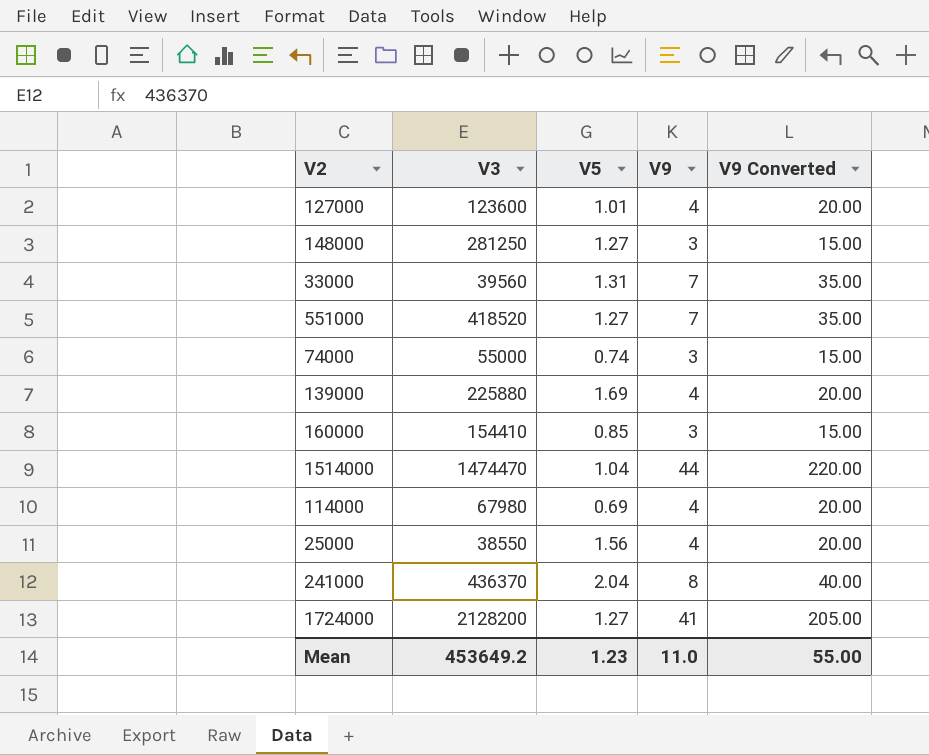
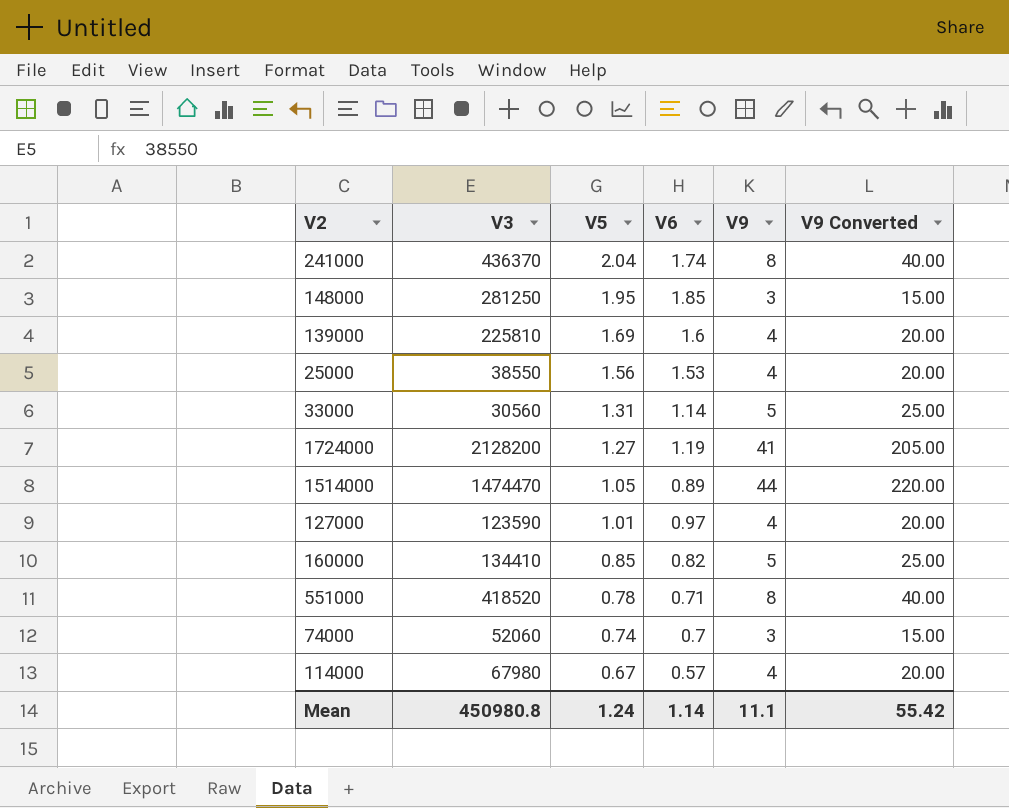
row order: none -> V5 descending
column V6 | position: none -> 4
148000 | V5: 1.27 -> 1.95
139000 | V3: 225880 -> 225810
33000 | V3: 39560 -> 30560
33000 | V9: 7 -> 5
33000 | V9 Converted: 35.00 -> 25.00
1514000 | V5: 1.04 -> 1.05
127000 | V3: 123600 -> 123590
160000 | V3: 154410 -> 134410
160000 | V9: 3 -> 5
160000 | V9 Converted: 15.00 -> 25.00
551000 | V5: 1.27 -> 0.78
551000 | V9: 7 -> 8
551000 | V9 Converted: 35.00 -> 40.00
74000 | V3: 55000 -> 52060
114000 | V5: 0.69 -> 0.67
Mean | V3: 453649.2 -> 450980.8
Mean | V5: 1.23 -> 1.24
Mean | V9: 11.0 -> 11.1
Mean | V9 Converted: 55.00 -> 55.42

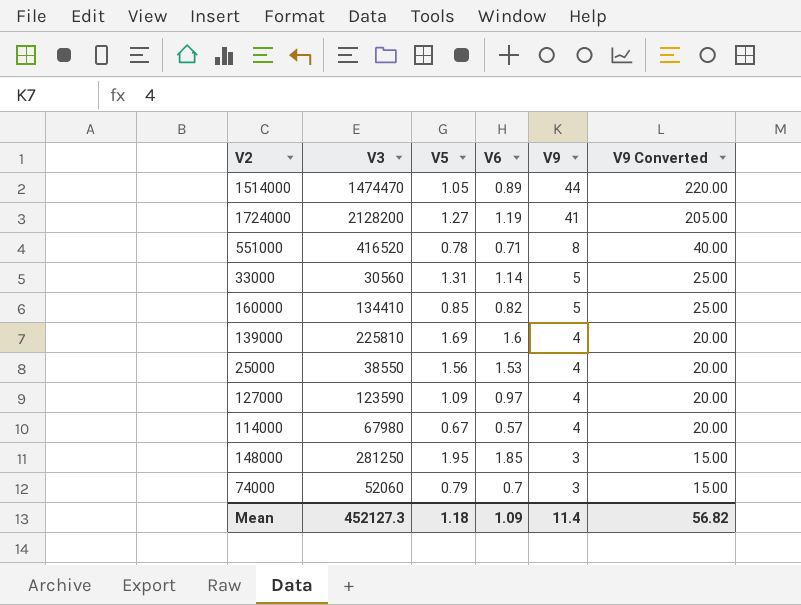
row order: V5 descending -> V9 descending
row 241000: 436370 | 2.04 | 1.74 | 8 | 40.00 -> none
551000 | V3: 418520 -> 416520
127000 | V5: 1.01 -> 1.09
74000 | V5: 0.74 -> 0.79
Mean | V3: 450980.8 -> 452127.3
Mean | V5: 1.24 -> 1.18
Mean | V6: 1.14 -> 1.09
Mean | V9: 11.1 -> 11.4
Mean | V9 Converted: 55.42 -> 56.82

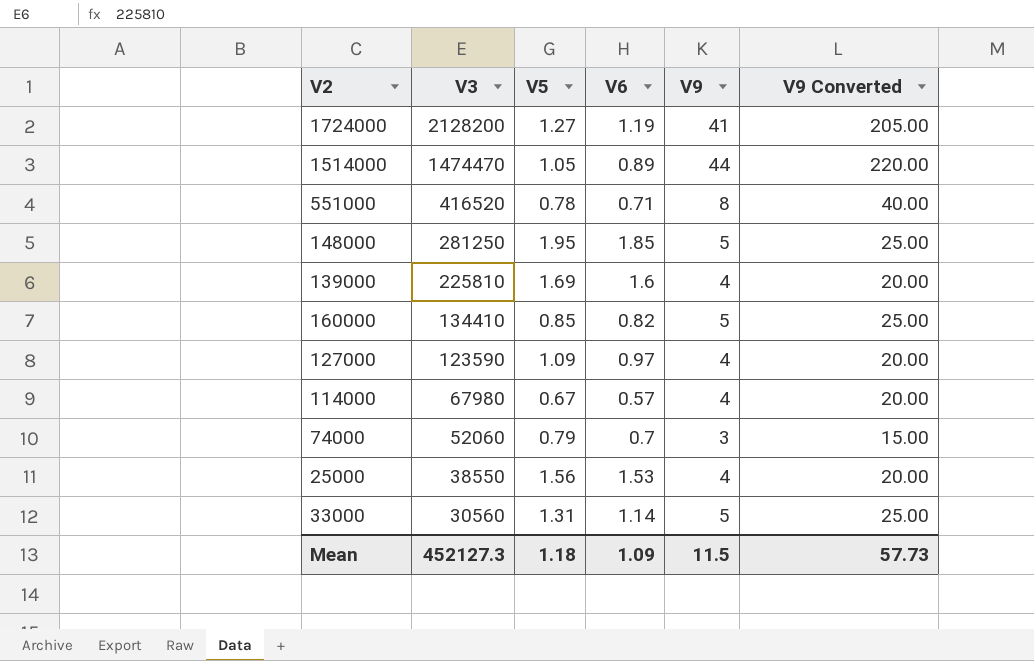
row order: V9 descending -> V3 descending
148000 | V9: 3 -> 5
148000 | V9 Converted: 15.00 -> 25.00
Mean | V9: 11.4 -> 11.5
Mean | V9 Converted: 56.82 -> 57.73

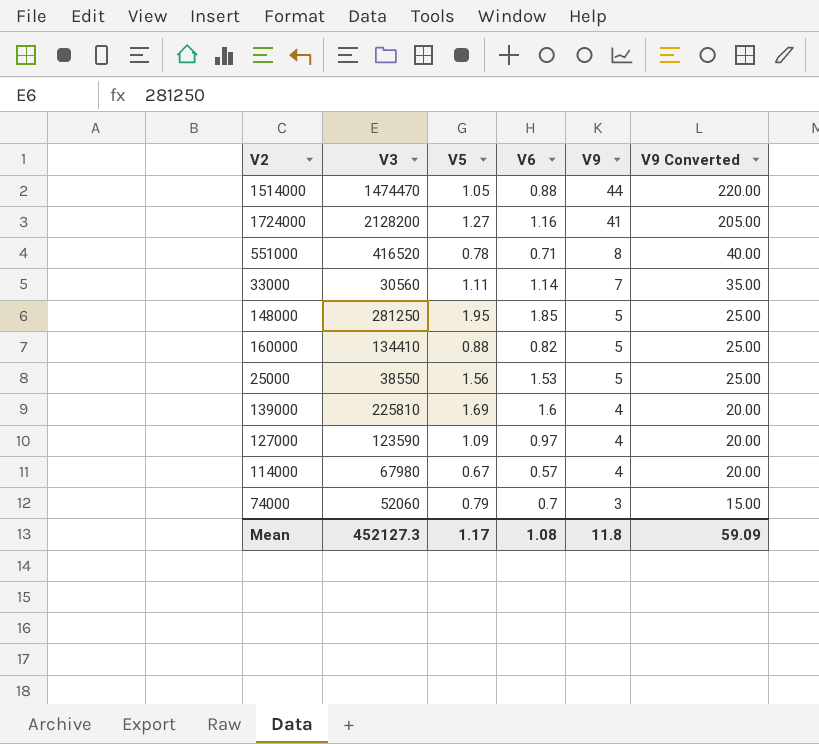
row order: V3 descending -> V9 descending
1514000 | V6: 0.89 -> 0.88
1724000 | V6: 1.19 -> 1.16
33000 | V5: 1.31 -> 1.11
33000 | V9: 5 -> 7
33000 | V9 Converted: 25.00 -> 35.00
160000 | V5: 0.85 -> 0.88
25000 | V9: 4 -> 5
25000 | V9 Converted: 20.00 -> 25.00
Mean | V5: 1.18 -> 1.17
Mean | V6: 1.09 -> 1.08
Mean | V9: 11.5 -> 11.8
Mean | V9 Converted: 57.73 -> 59.09

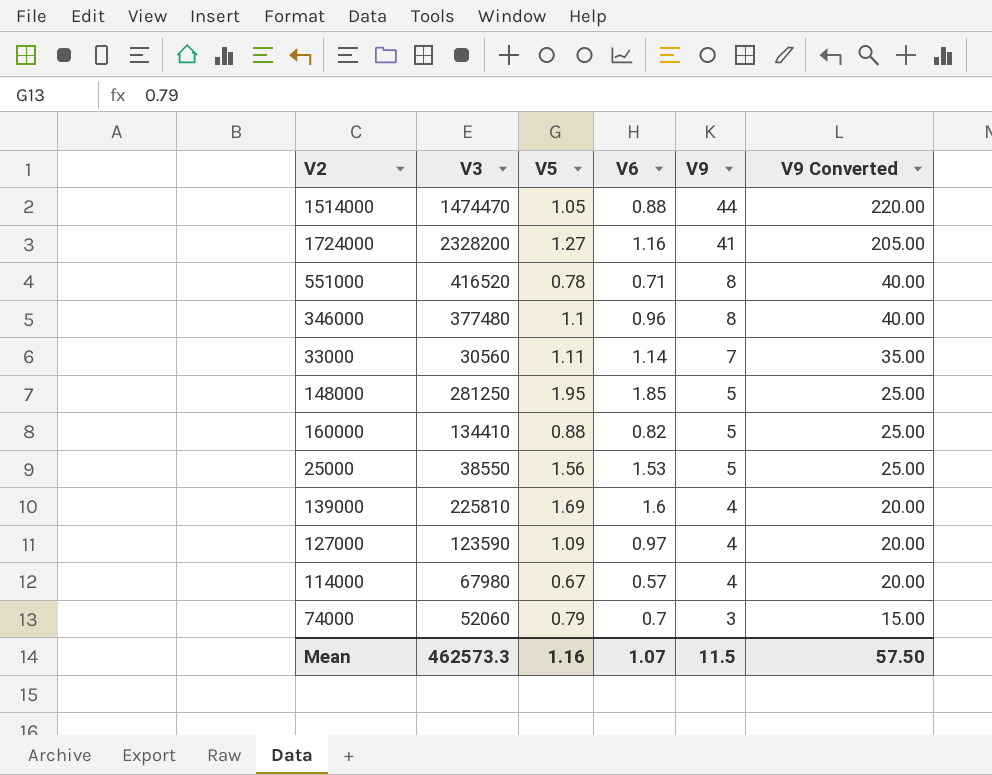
1724000 | V3: 2128200 -> 2328200
row 346000: none -> 377480 | 1.1 | 0.96 | 8 | 40.00
Mean | V3: 452127.3 -> 462573.3
Mean | V5: 1.17 -> 1.16
Mean | V6: 1.08 -> 1.07
Mean | V9: 11.8 -> 11.5
Mean | V9 Converted: 59.09 -> 57.50

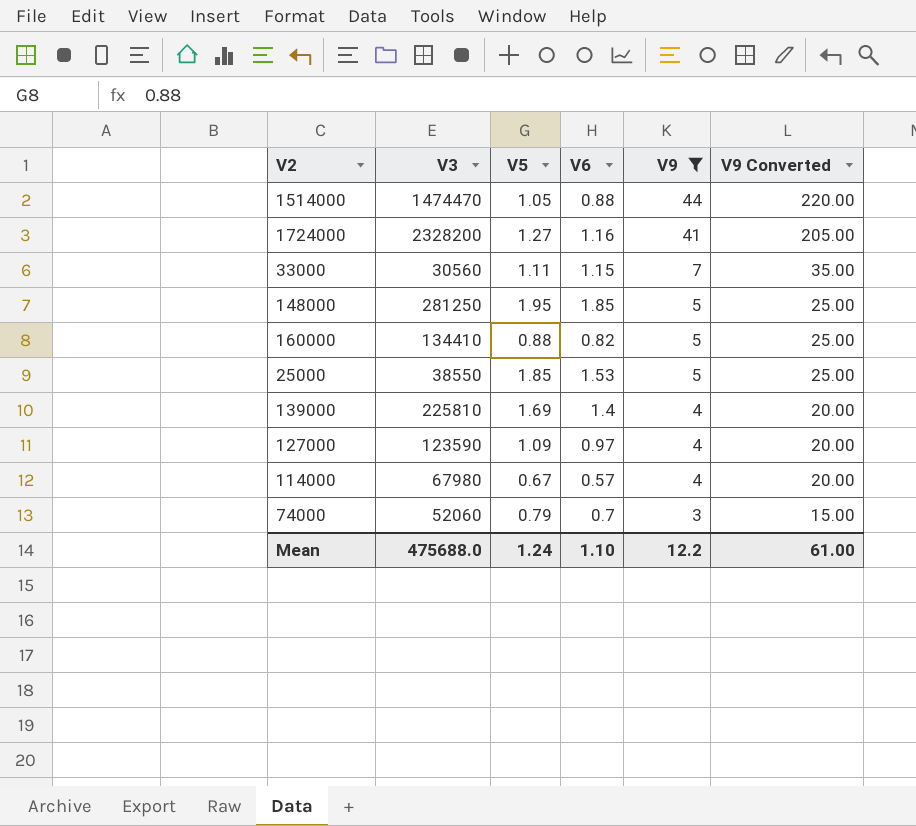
filter: none -> V9 != 8
33000 | V6: 1.14 -> 1.15
25000 | V5: 1.56 -> 1.85
139000 | V6: 1.6 -> 1.4
Mean | V3: 462573.3 -> 475688.0
Mean | V5: 1.16 -> 1.24
Mean | V6: 1.07 -> 1.10
Mean | V9: 11.5 -> 12.2
Mean | V9 Converted: 57.50 -> 61.00

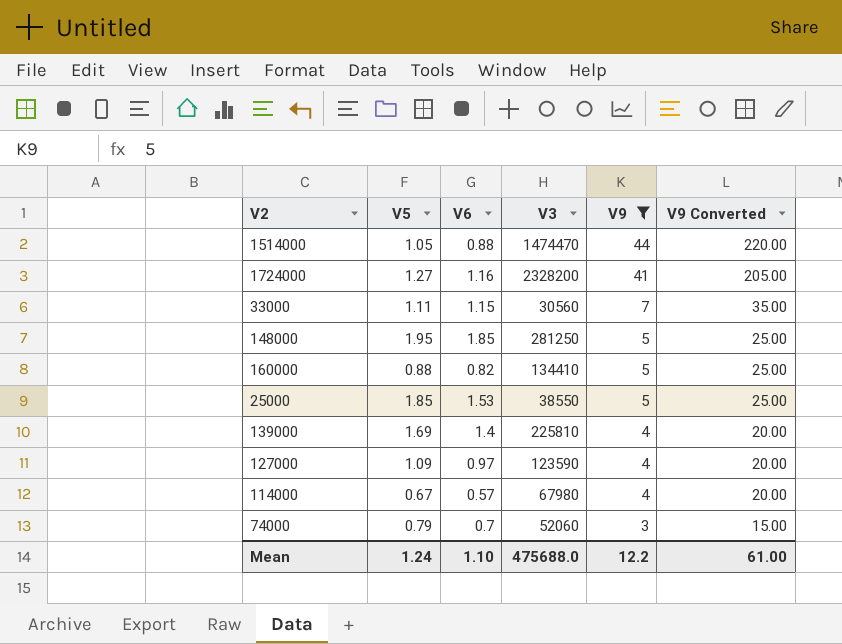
column V3 | position: 2 -> 4

